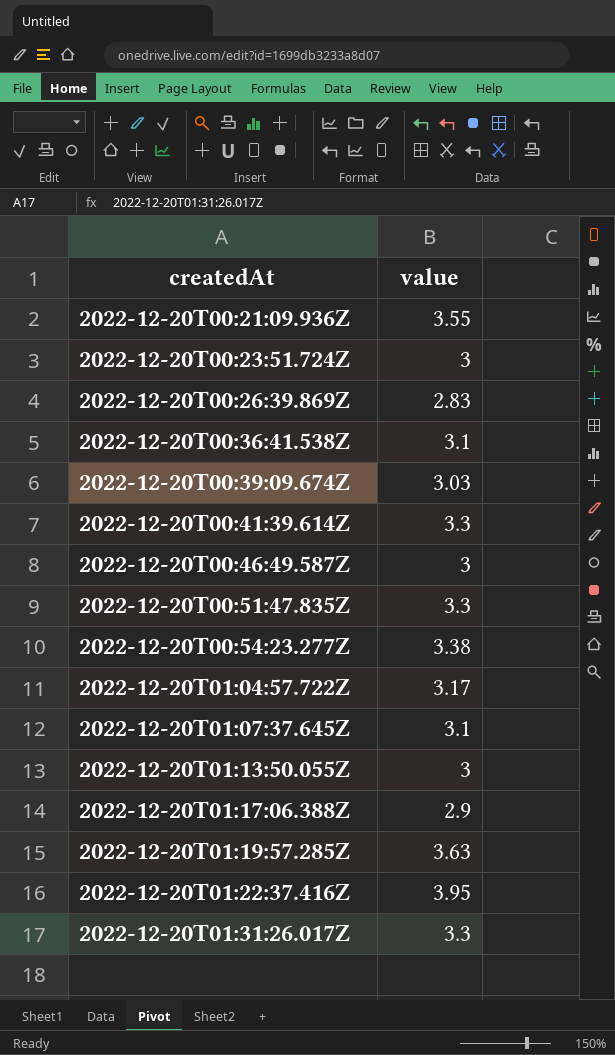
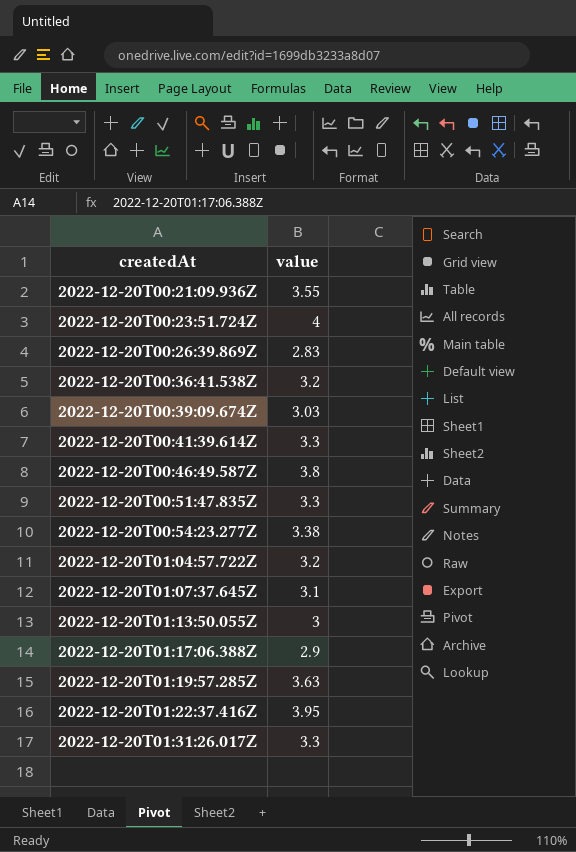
2022-12-20T00:23:51.724Z | value: 3 -> 4
2022-12-20T00:36:41.538Z | value: 3.1 -> 3.2
2022-12-20T00:46:49.587Z | value: 3 -> 3.8
2022-12-20T01:04:57.722Z | value: 3.17 -> 3.2

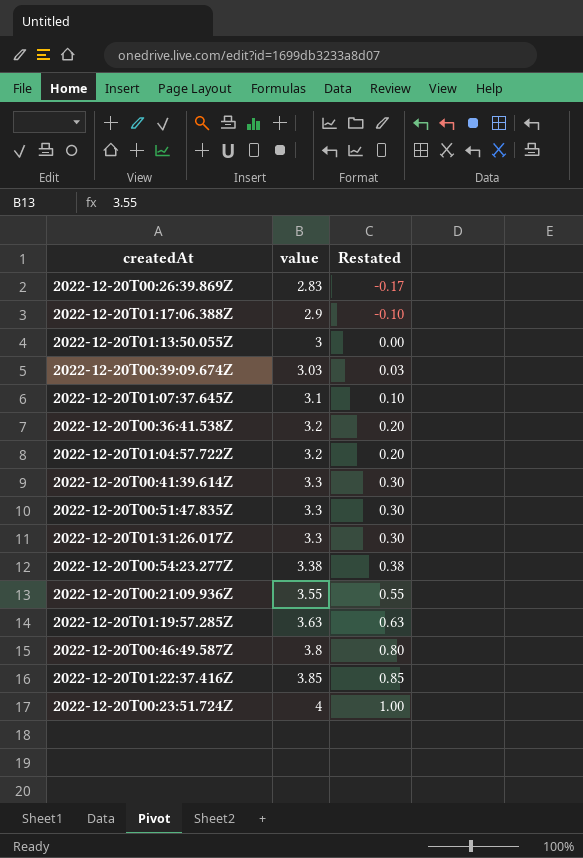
row order: createdAt ascending -> value ascending
column Restated | formula: none -> [value] - 3
2022-12-20T01:22:37.416Z | value: 3.95 -> 3.85

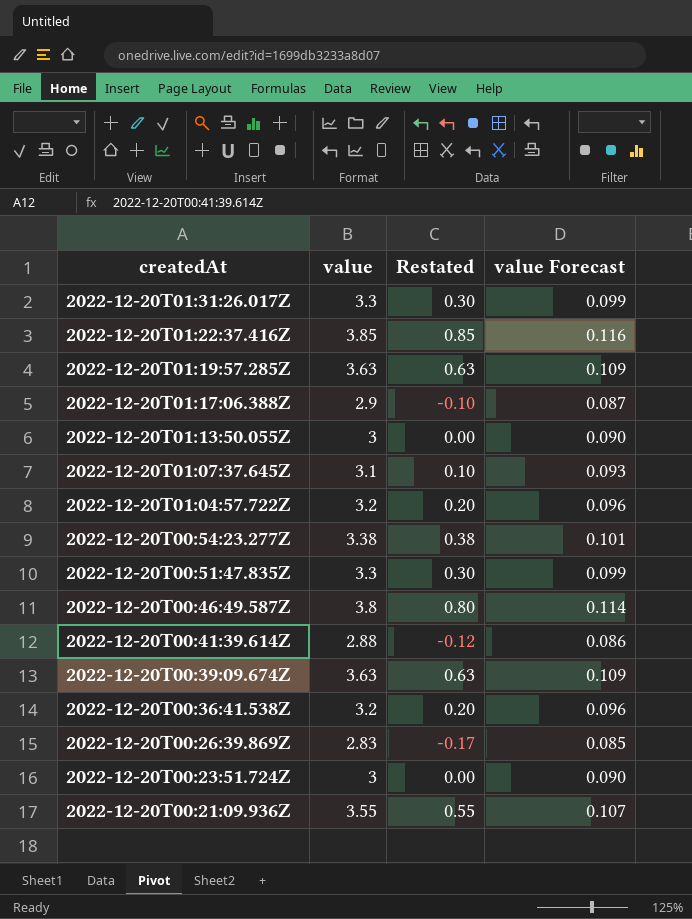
row order: value ascending -> createdAt descending
column value Forecast | formula: none -> [value] * 0.03
2022-12-20T00:41:39.614Z | value: 3.3 -> 2.88
2022-12-20T00:41:39.614Z | Restated: 0.30 -> -0.12
2022-12-20T00:39:09.674Z | value: 3.03 -> 3.63
2022-12-20T00:39:09.674Z | Restated: 0.03 -> 0.63
2022-12-20T00:23:51.724Z | value: 4 -> 3
2022-12-20T00:23:51.724Z | Restated: 1.00 -> 0.00

